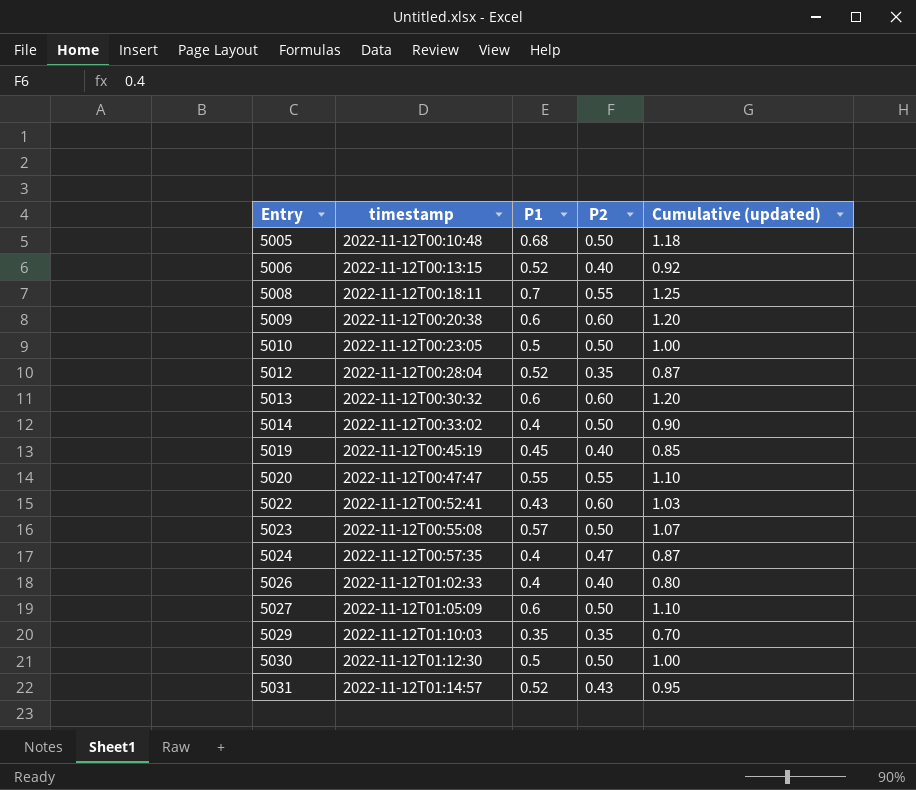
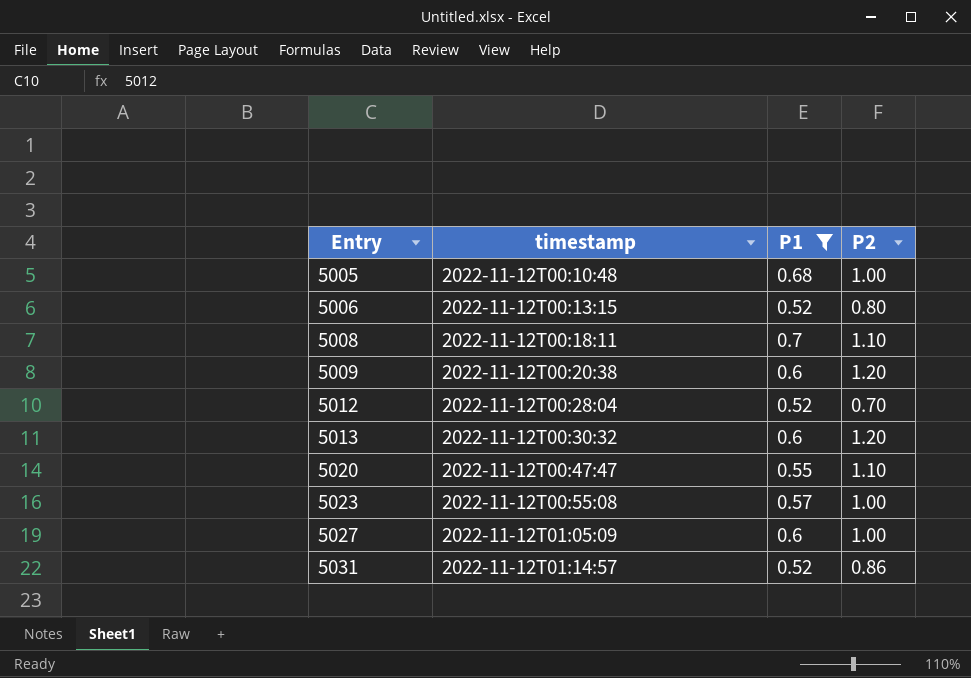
filter: none -> P1 >= 0.52
column Cumulative (updated) | formula: [P1] + [P2] -> none
5005 | P2: 0.50 -> 1.00
5006 | P2: 0.40 -> 0.80
5008 | P2: 0.55 -> 1.10
5009 | P2: 0.60 -> 1.20
5012 | P2: 0.35 -> 0.70
5013 | P2: 0.60 -> 1.20
5020 | P2: 0.55 -> 1.10
5023 | P2: 0.50 -> 1.00
5027 | P2: 0.50 -> 1.00
5031 | P2: 0.43 -> 0.86

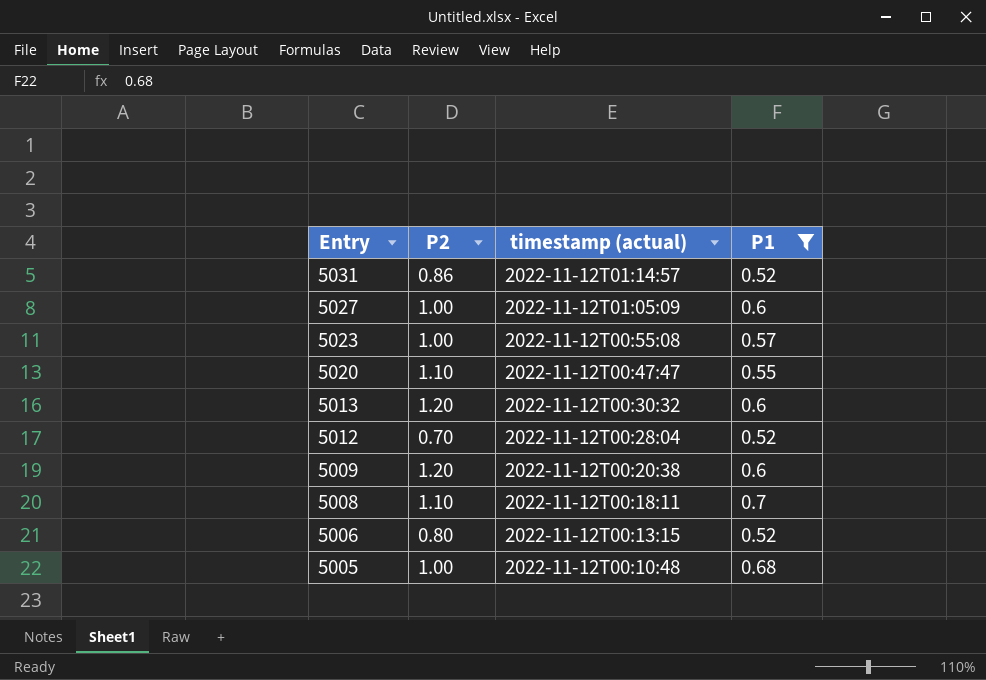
row order: Entry ascending -> Entry descending
column P2 | position: 4 -> 2
column name: timestamp -> timestamp (actual)

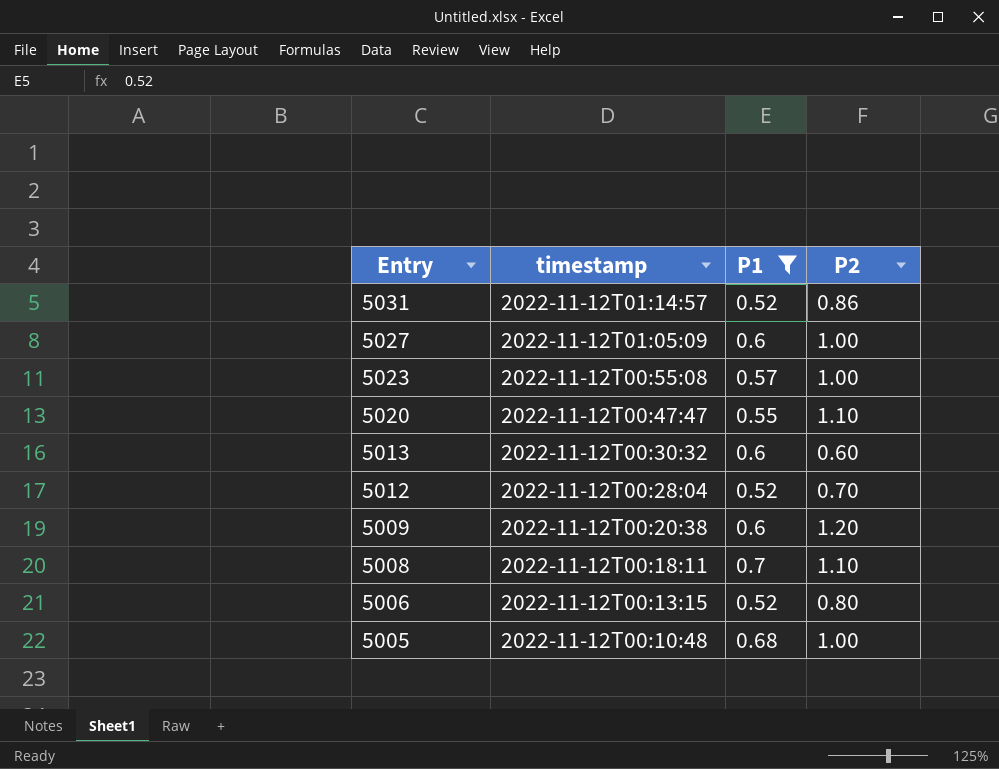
column name: timestamp (actual) -> timestamp
column P2 | position: 2 -> 4
5013 | P2: 1.20 -> 0.60

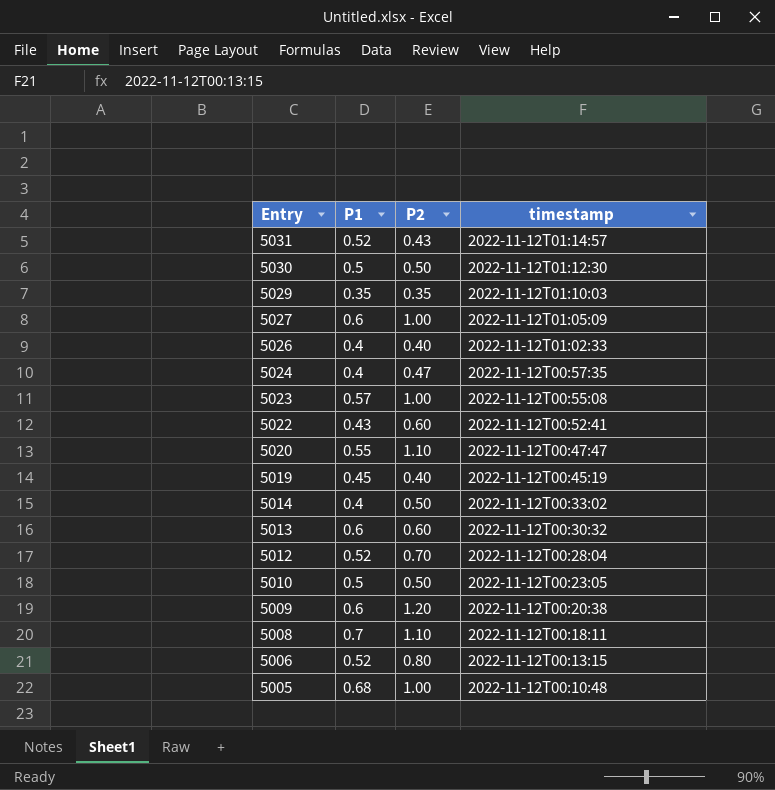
filter: P1 >= 0.52 -> none
column timestamp | position: 2 -> 4
5031 | P2: 0.86 -> 0.43

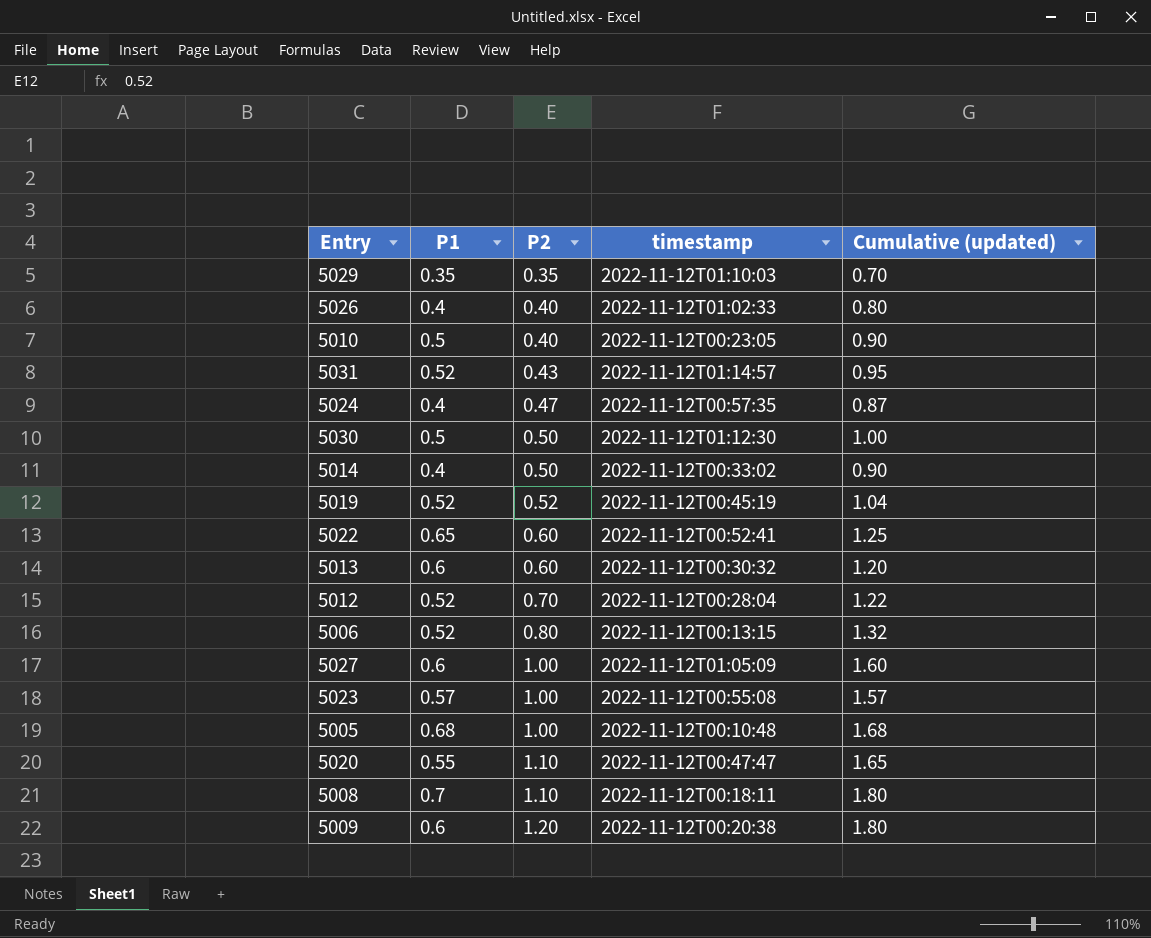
row order: Entry descending -> P2 ascending
column Cumulative (updated) | formula: none -> [P1] + [P2]
5010 | P2: 0.50 -> 0.40
5019 | P1: 0.45 -> 0.52
5019 | P2: 0.40 -> 0.52
5022 | P1: 0.43 -> 0.65

